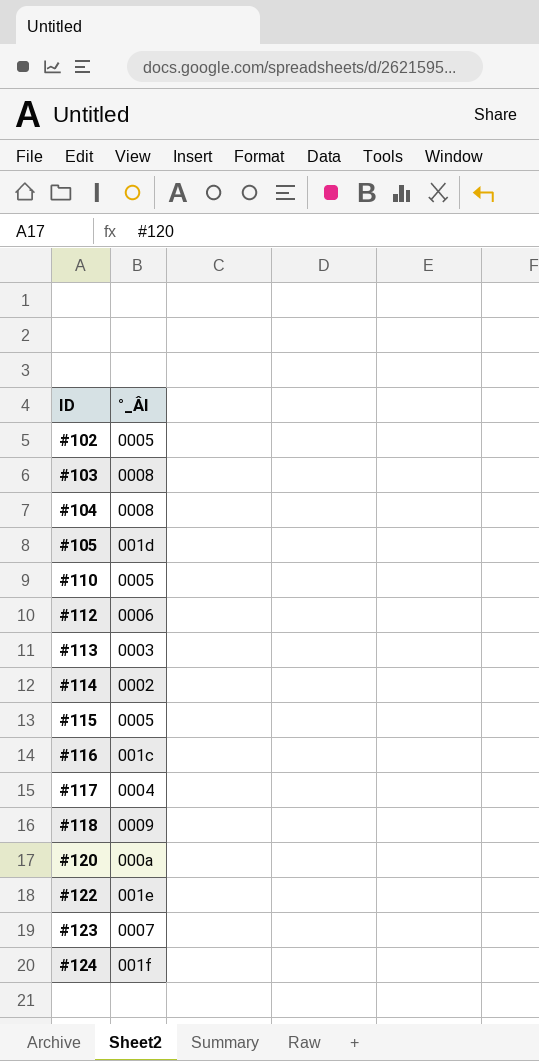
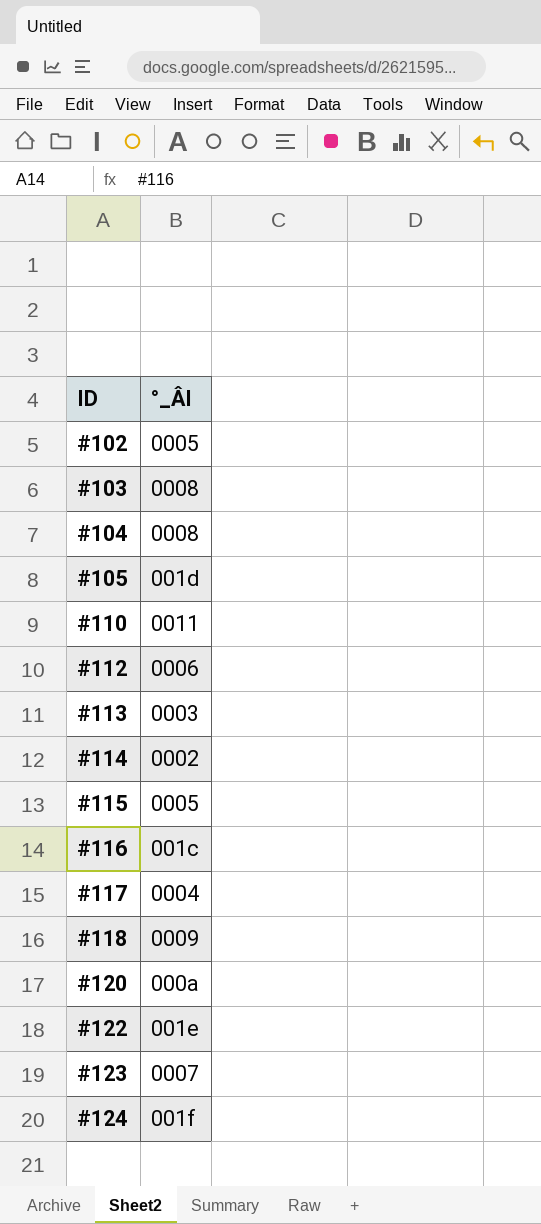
#110 | °_ÂI: 0005 -> 0011

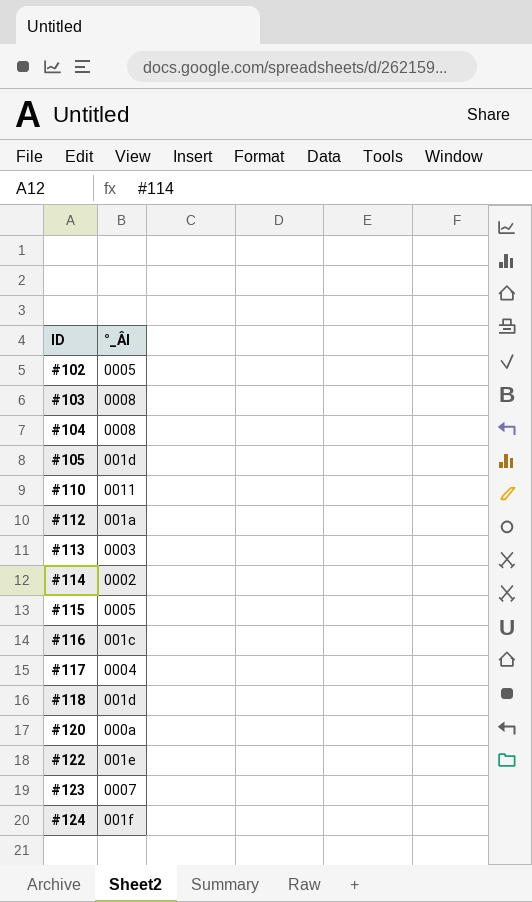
#112 | °_ÂI: 0006 -> 001a
#118 | °_ÂI: 0009 -> 001d

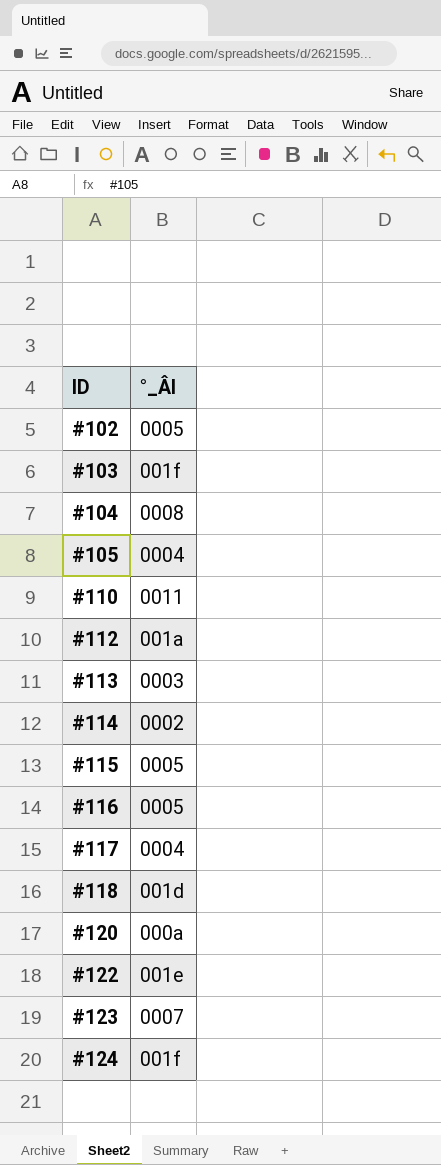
#103 | °_ÂI: 0008 -> 001f
#105 | °_ÂI: 001d -> 0004
#116 | °_ÂI: 001c -> 0005

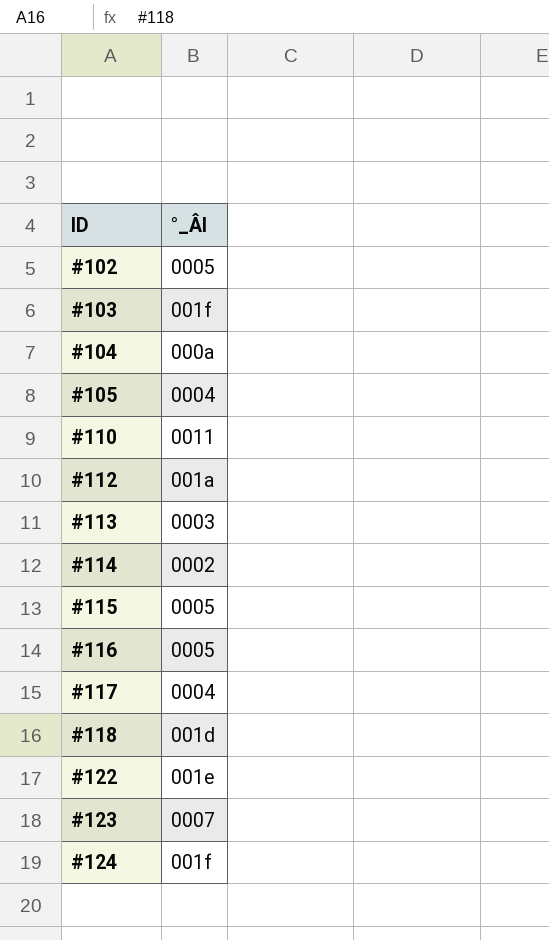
row #120: 000a -> none
#104 | °_ÂI: 0008 -> 000a

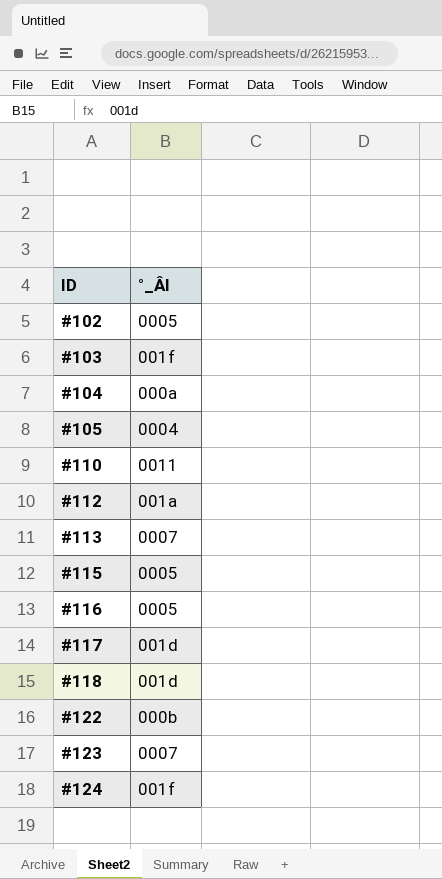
row #114: 0002 -> none
#113 | °_ÂI: 0003 -> 0007
#117 | °_ÂI: 0004 -> 001d
#122 | °_ÂI: 001e -> 000b

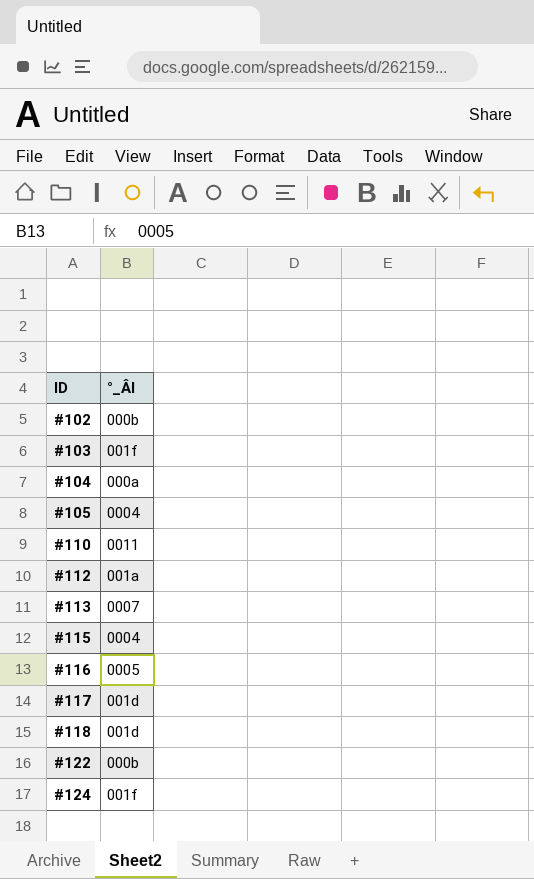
row #123: 0007 -> none
#102 | °_ÂI: 0005 -> 000b
#115 | °_ÂI: 0005 -> 0004

